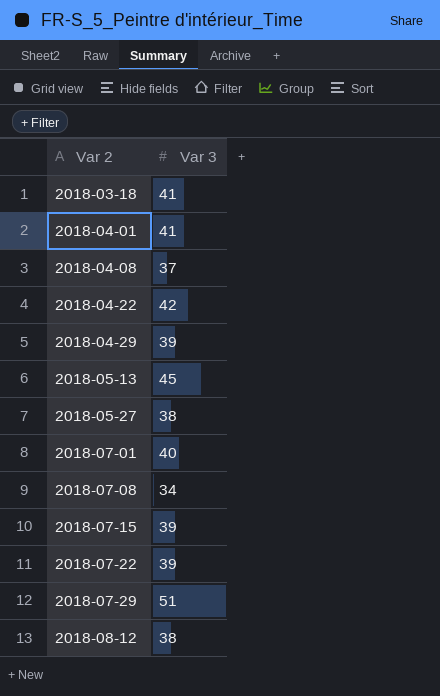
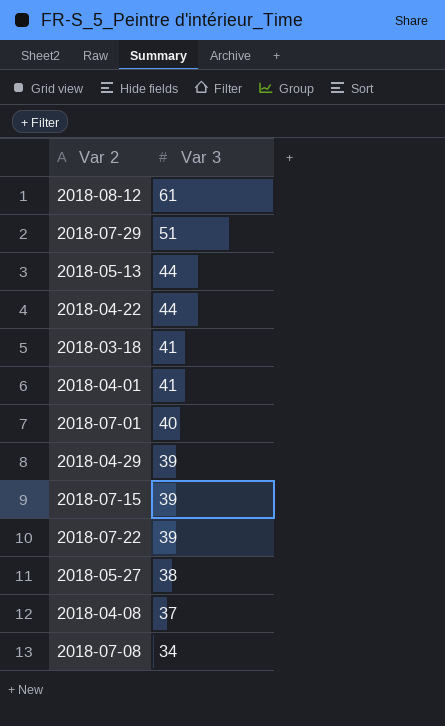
row order: Var 2 ascending -> Var 3 descending
2018-08-12 | Var 3: 38 -> 61
2018-05-13 | Var 3: 45 -> 44
2018-04-22 | Var 3: 42 -> 44

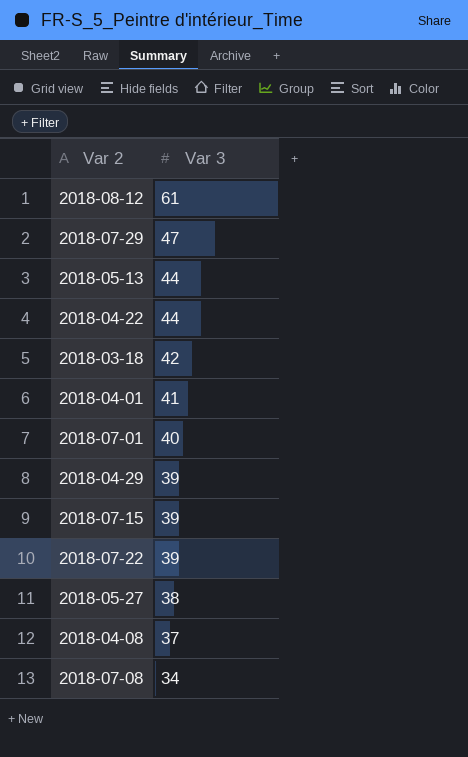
2018-07-29 | Var 3: 51 -> 47
2018-03-18 | Var 3: 41 -> 42

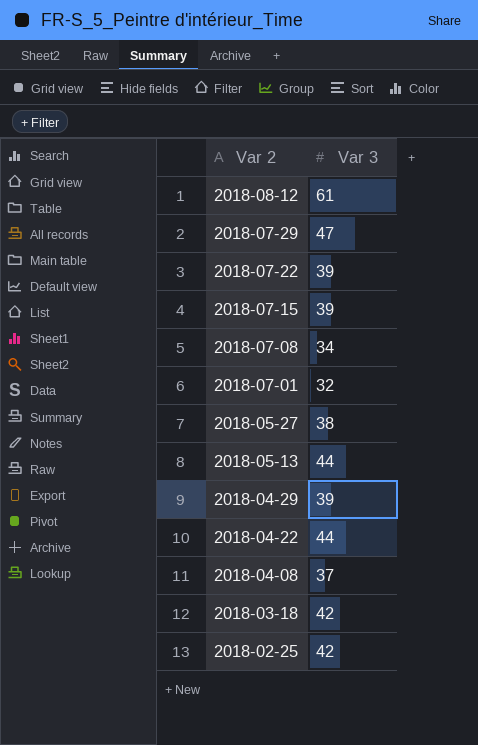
row order: Var 3 descending -> Var 2 descending
row 2018-04-01: 41 -> none
2018-07-01 | Var 3: 40 -> 32
row 2018-02-25: none -> 42

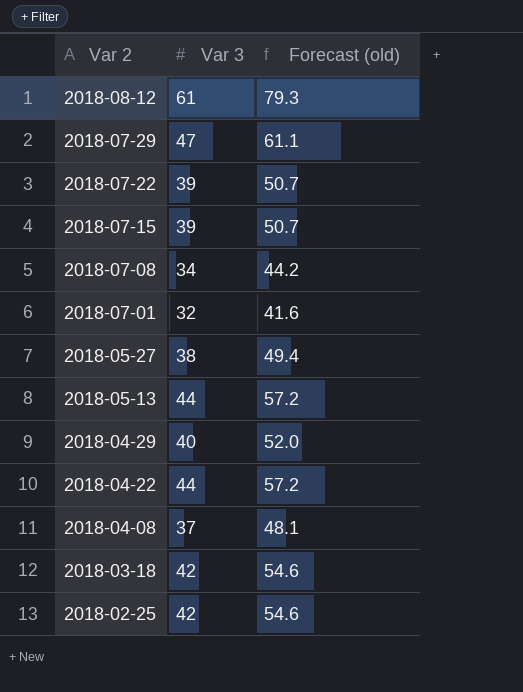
column Forecast (old) | formula: none -> [Var 3] * 1.3
2018-04-29 | Var 3: 39 -> 40

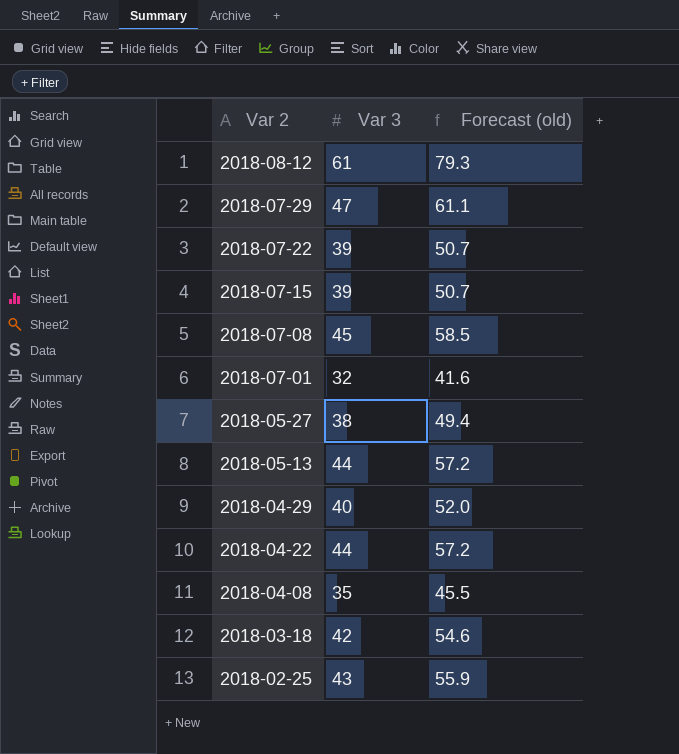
2018-07-08 | Var 3: 34 -> 45
2018-07-08 | Forecast (old): 44.2 -> 58.5
2018-04-08 | Var 3: 37 -> 35
2018-04-08 | Forecast (old): 48.1 -> 45.5
2018-02-25 | Var 3: 42 -> 43
2018-02-25 | Forecast (old): 54.6 -> 55.9

